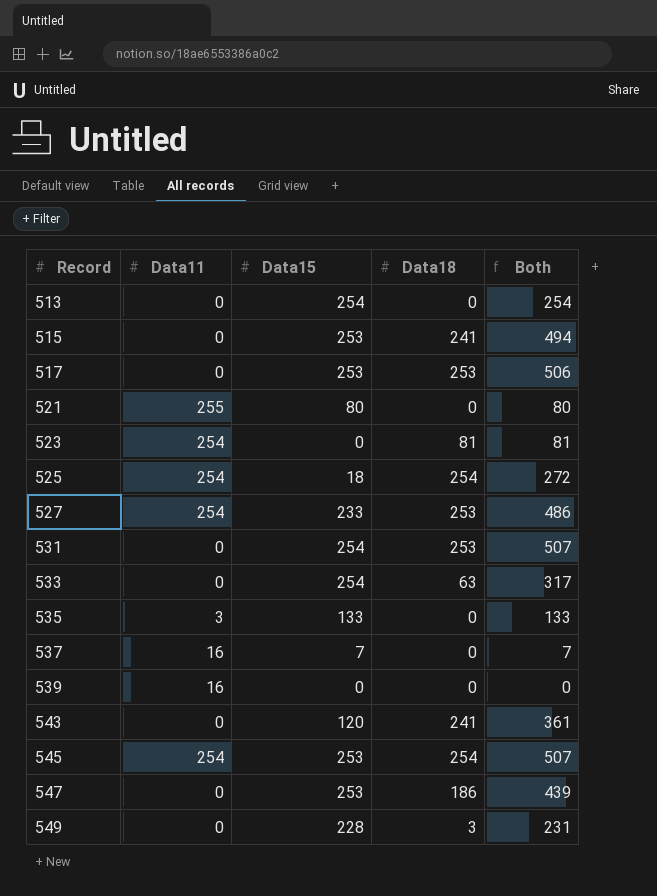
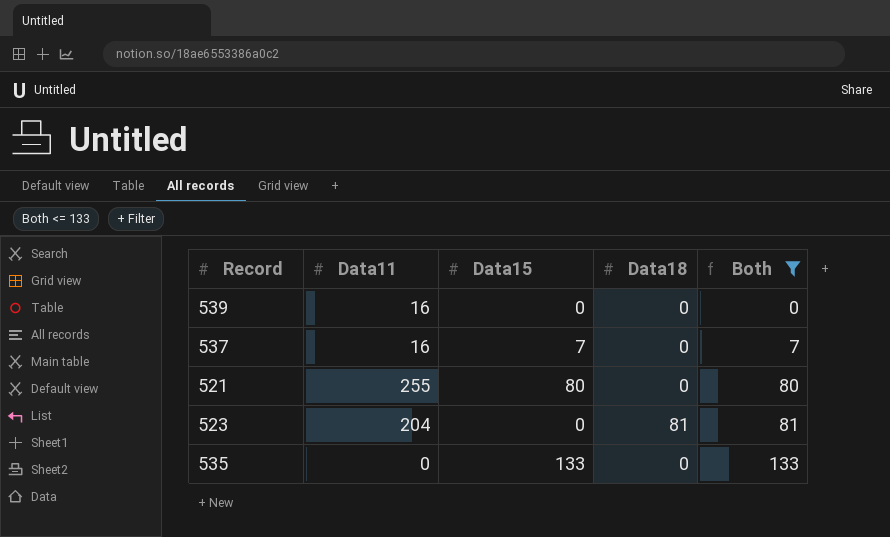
filter: none -> Both <= 133
row order: Record ascending -> Both ascending
523 | Data11: 254 -> 204
535 | Data11: 3 -> 0

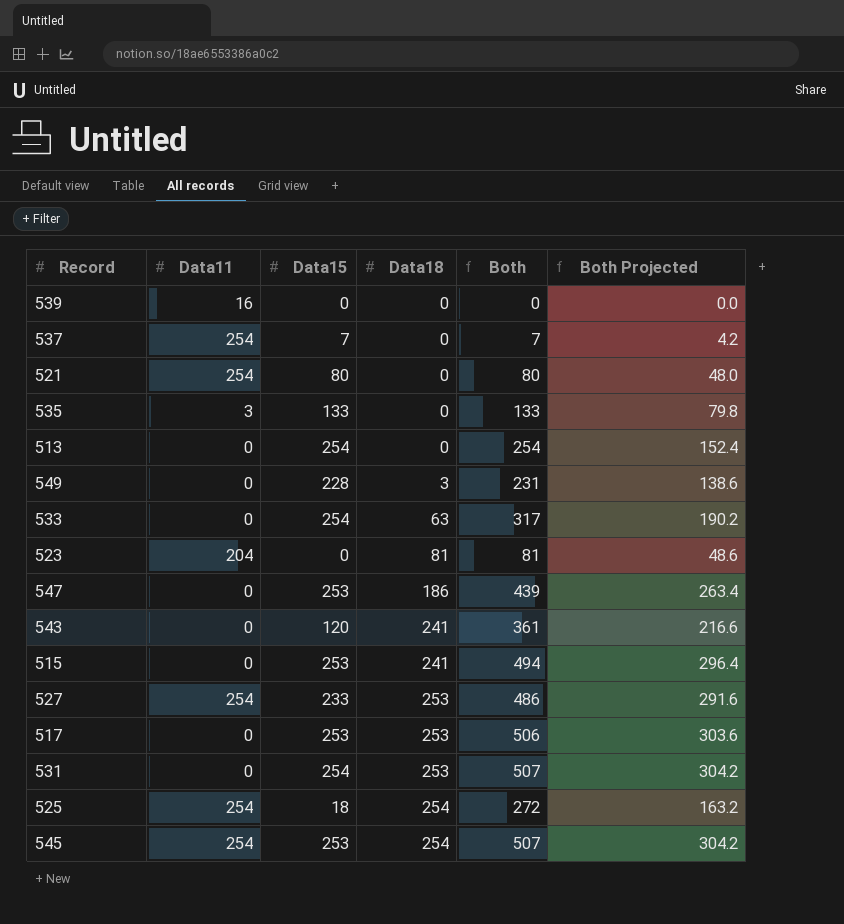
filter: Both <= 133 -> none
row order: Both ascending -> Data18 ascending
column Both Projected | formula: none -> [Both] * 0.6
537 | Data11: 16 -> 254
521 | Data11: 255 -> 254
535 | Data11: 0 -> 3

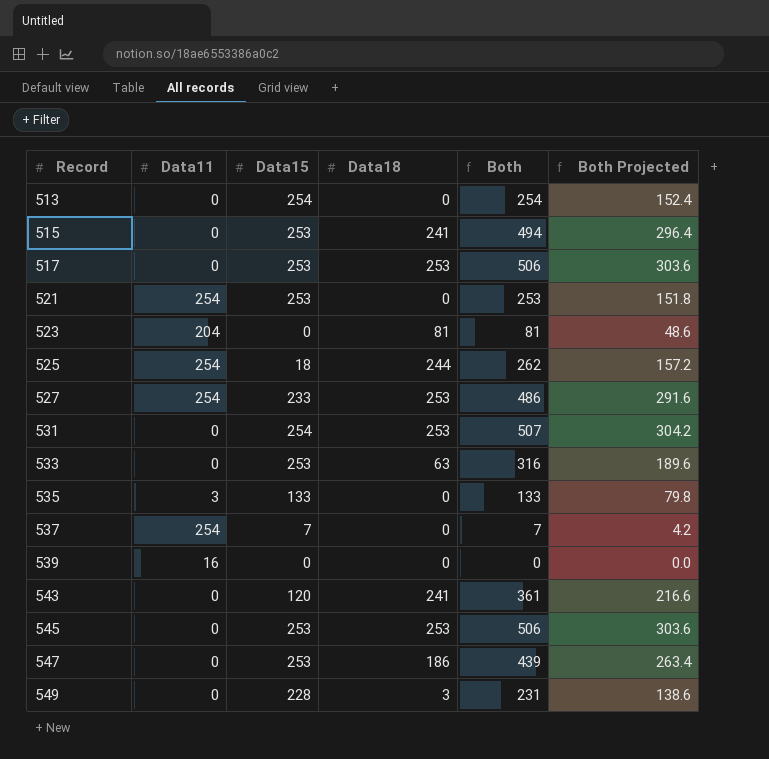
row order: Data18 ascending -> Record ascending
521 | Data15: 80 -> 253
521 | Both: 80 -> 253
521 | Both Projected: 48.0 -> 151.8
525 | Data18: 254 -> 244
525 | Both: 272 -> 262
525 | Both Projected: 163.2 -> 157.2
533 | Data15: 254 -> 253
533 | Both: 317 -> 316
533 | Both Projected: 190.2 -> 189.6
545 | Data11: 254 -> 0
545 | Data18: 254 -> 253
545 | Both: 507 -> 506
545 | Both Projected: 304.2 -> 303.6

